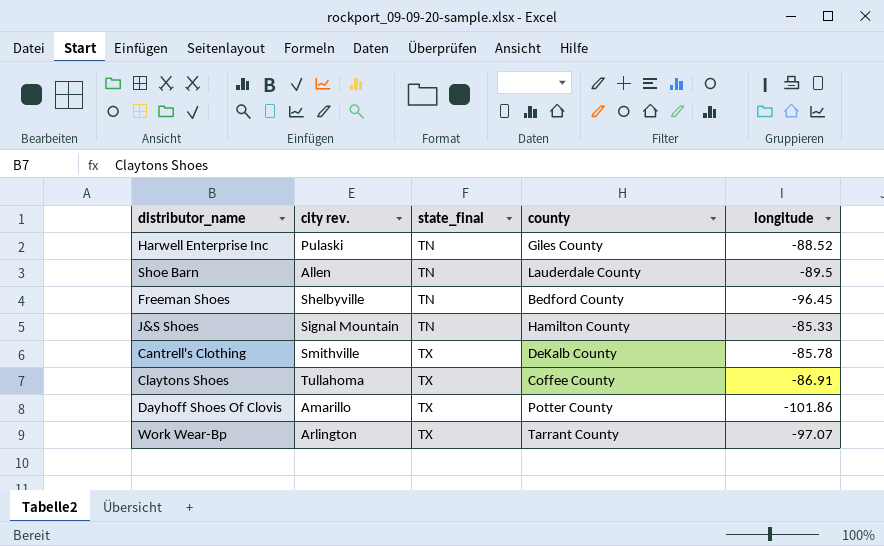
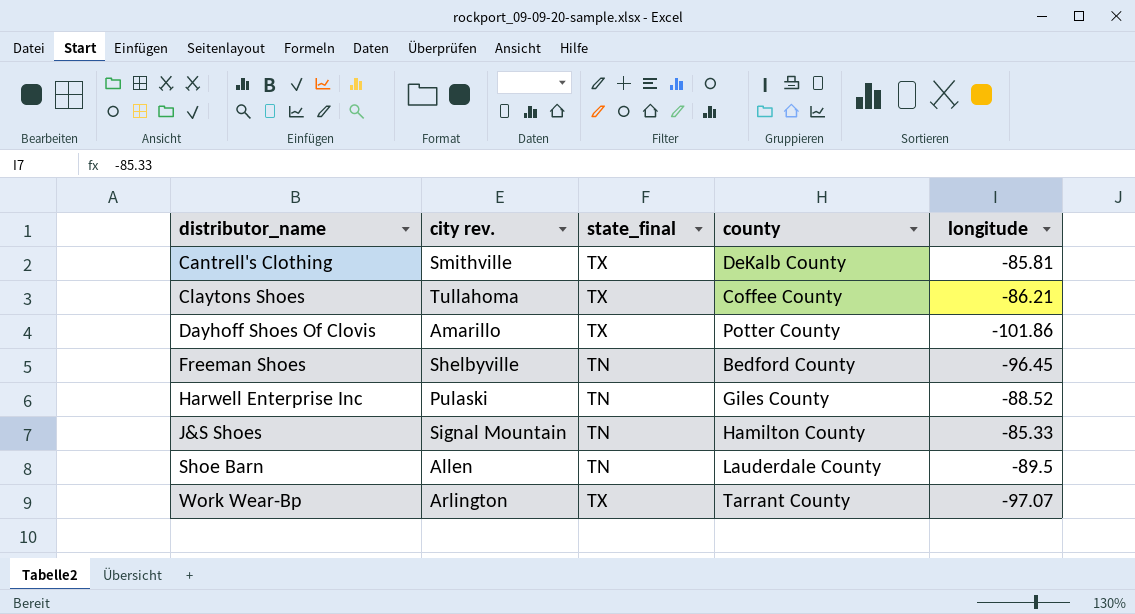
row order: state_final ascending -> distributor_name ascending
Cantrell's Clothing | longitude: -85.78 -> -85.81
Claytons Shoes | longitude: -86.91 -> -86.21

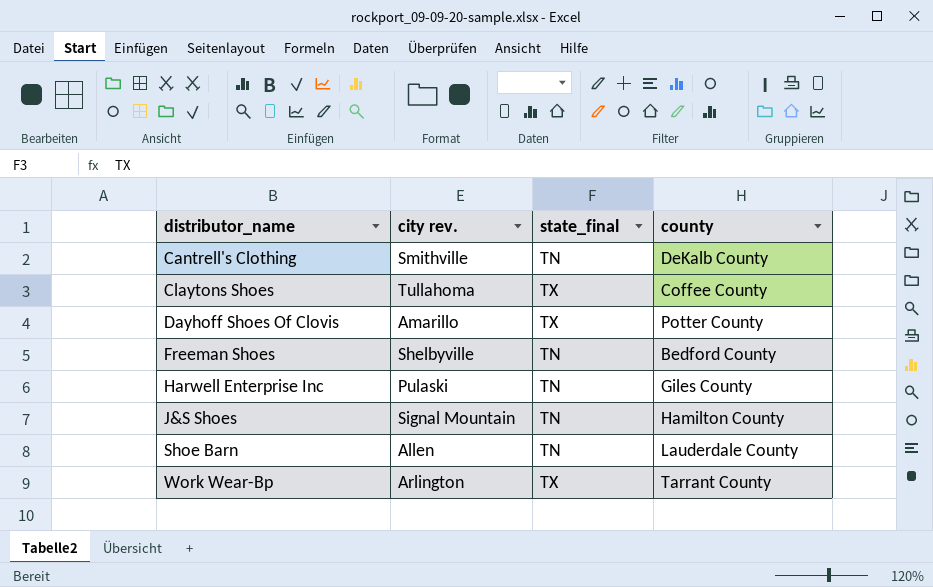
column longitude | position: 5 -> none
Cantrell's Clothing | state_final: TX -> TN

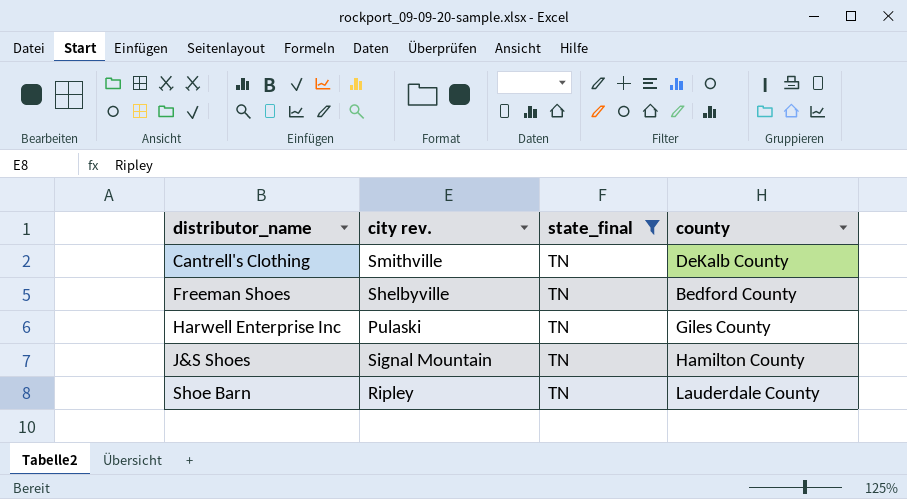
filter: none -> state_final = TN
Shoe Barn | city rev.: Allen -> Ripley

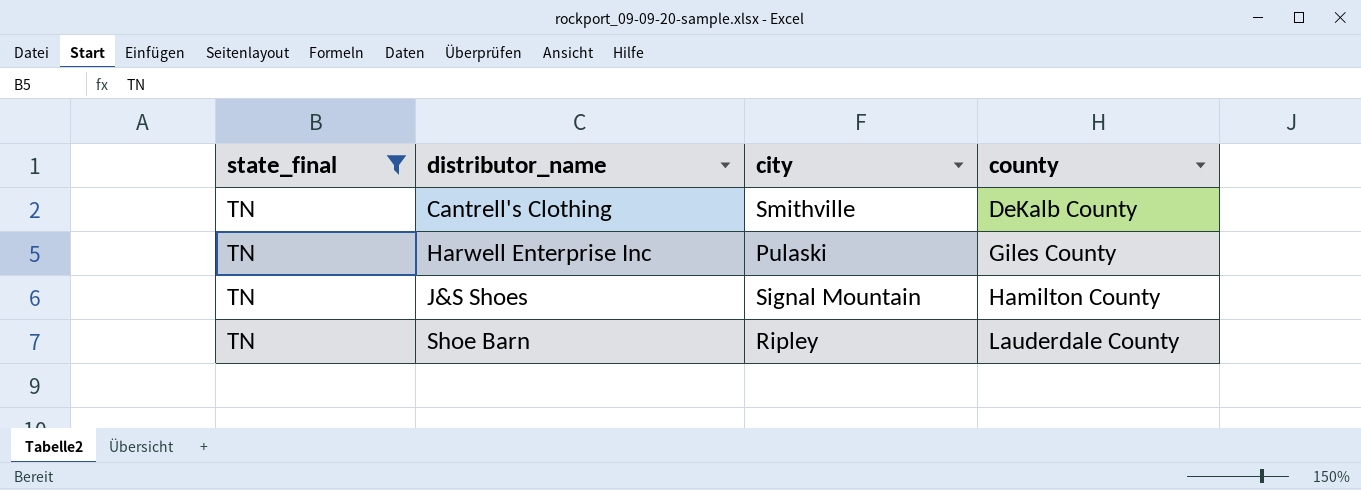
column state_final | position: 3 -> 1
column name: city rev. -> city
row Freeman Shoes: Shelbyville | TN | Bedford County -> none

